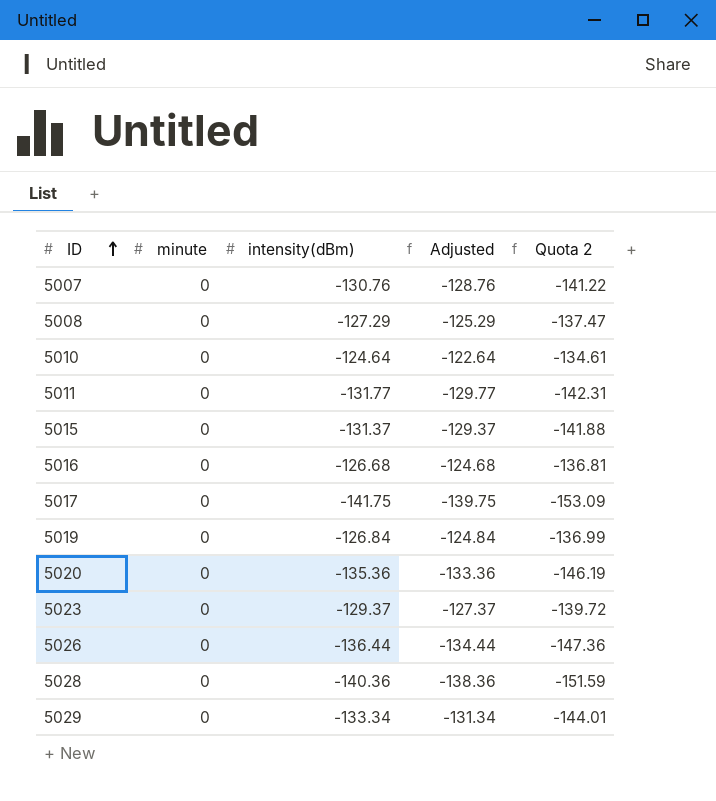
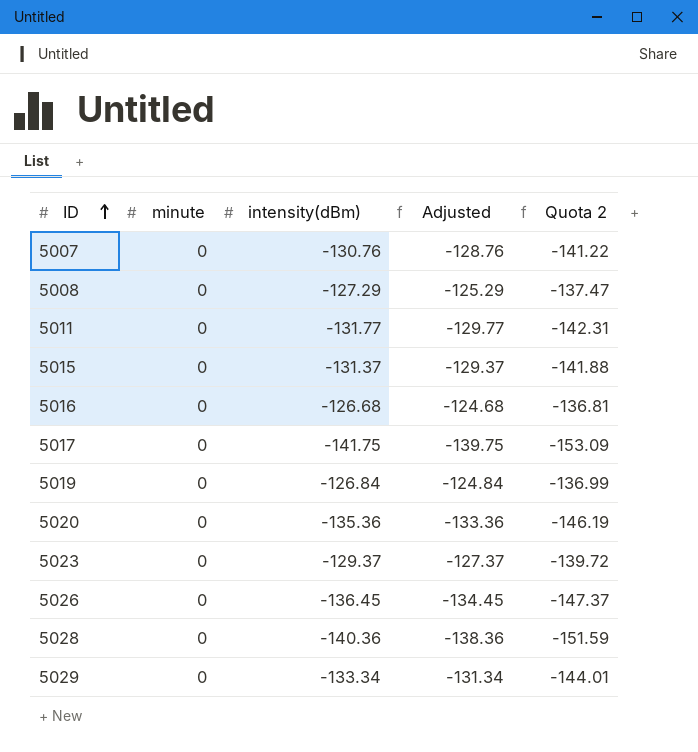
row 5010: 0 | -124.64 | -122.64 | -134.61 -> none
5026 | intensity(dBm): -136.44 -> -136.45
5026 | Adjusted: -134.44 -> -134.45
5026 | Quota 2: -147.36 -> -147.37

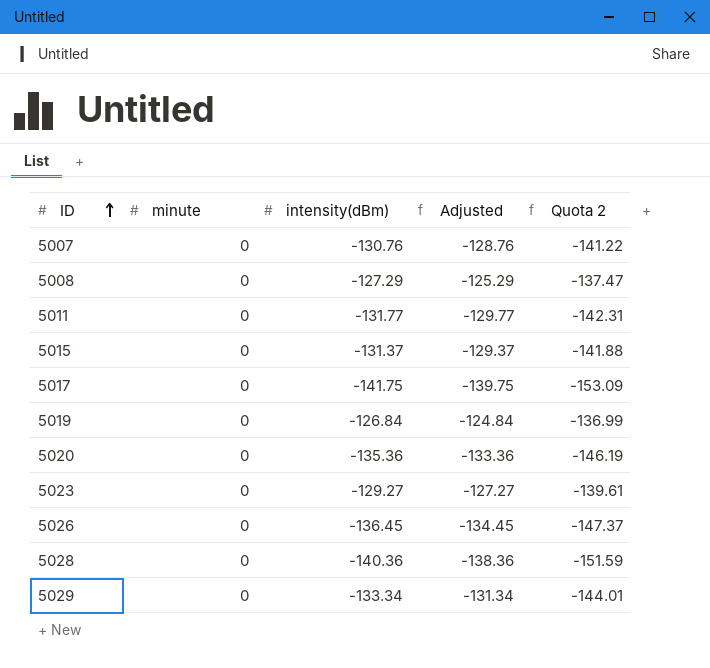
row 5016: 0 | -126.68 | -124.68 | -136.81 -> none
5023 | intensity(dBm): -129.37 -> -129.27
5023 | Adjusted: -127.37 -> -127.27
5023 | Quota 2: -139.72 -> -139.61

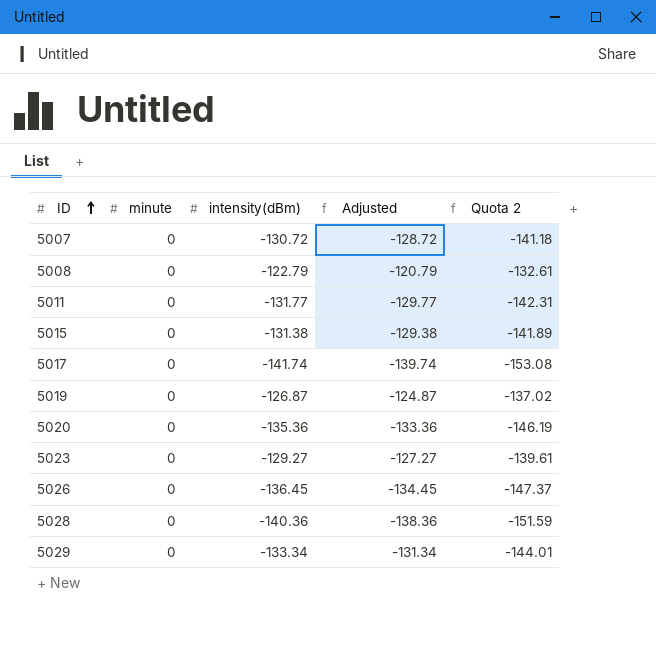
5007 | intensity(dBm): -130.76 -> -130.72
5007 | Adjusted: -128.76 -> -128.72
5007 | Quota 2: -141.22 -> -141.18
5008 | intensity(dBm): -127.29 -> -122.79
5008 | Adjusted: -125.29 -> -120.79
5008 | Quota 2: -137.47 -> -132.61
5015 | intensity(dBm): -131.37 -> -131.38
5015 | Adjusted: -129.37 -> -129.38
5015 | Quota 2: -141.88 -> -141.89
5017 | intensity(dBm): -141.75 -> -141.74
5017 | Adjusted: -139.75 -> -139.74
5017 | Quota 2: -153.09 -> -153.08
5019 | intensity(dBm): -126.84 -> -126.87
5019 | Adjusted: -124.84 -> -124.87
5019 | Quota 2: -136.99 -> -137.02

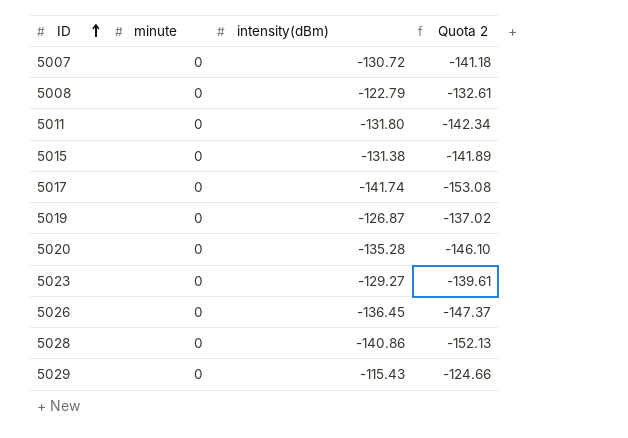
column Adjusted | formula: [intensity(dBm)] + 2 -> none
5011 | intensity(dBm): -131.77 -> -131.80
5011 | Quota 2: -142.31 -> -142.34
5020 | intensity(dBm): -135.36 -> -135.28
5020 | Quota 2: -146.19 -> -146.10
5028 | intensity(dBm): -140.36 -> -140.86
5028 | Quota 2: -151.59 -> -152.13
5029 | intensity(dBm): -133.34 -> -115.43
5029 | Quota 2: -144.01 -> -124.66

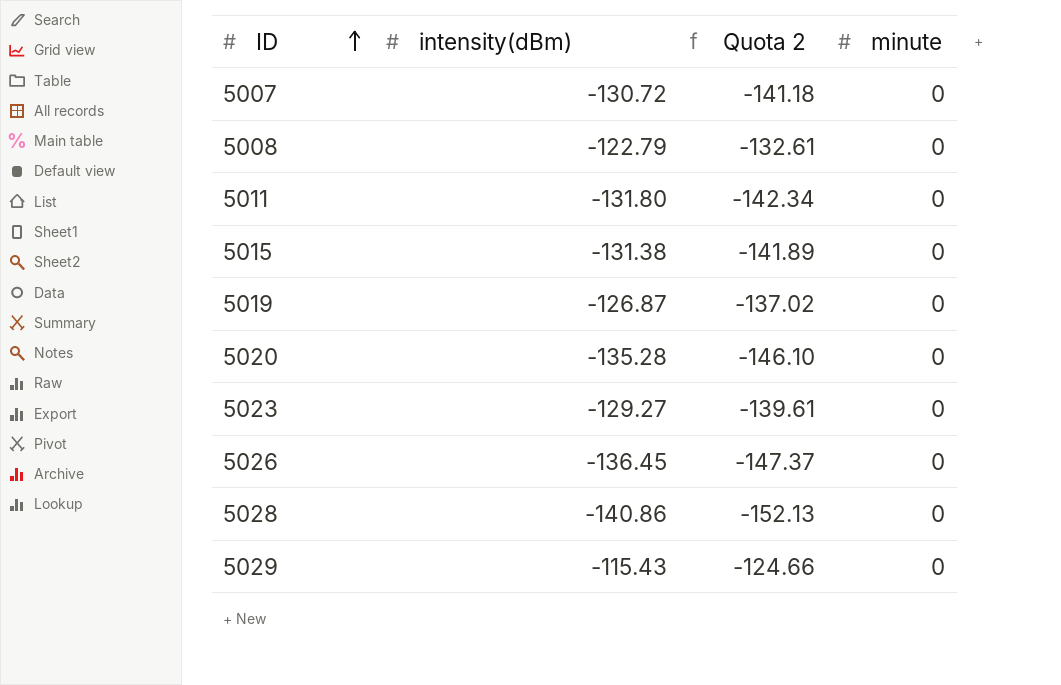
column minute | position: 2 -> 4
row 5017: 0 | -141.74 | -153.08 -> none

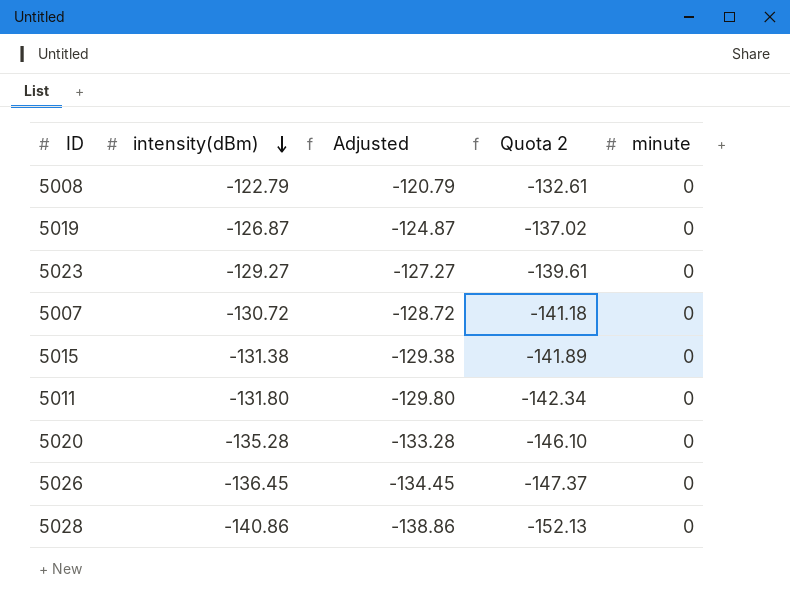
row order: ID ascending -> intensity(dBm) descending
column Adjusted | formula: none -> [intensity(dBm)] + 2
row 5029: -115.43 | -124.66 | 0 -> none

